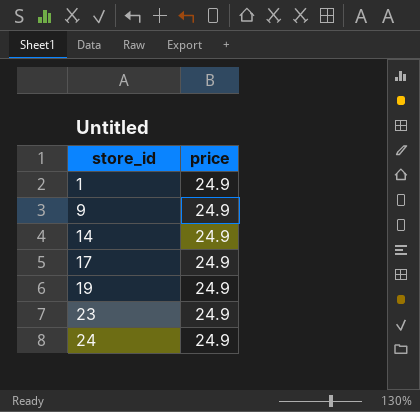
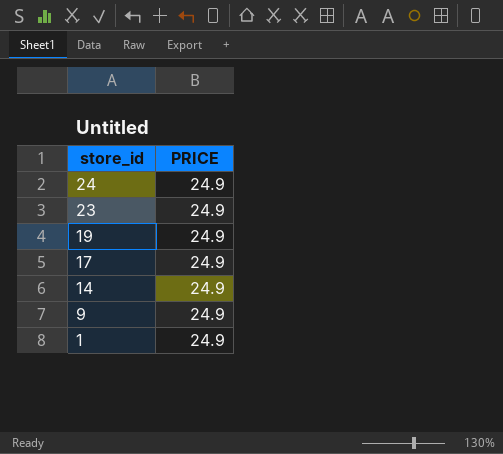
row order: store_id ascending -> store_id descending
column name: price -> PRICE

